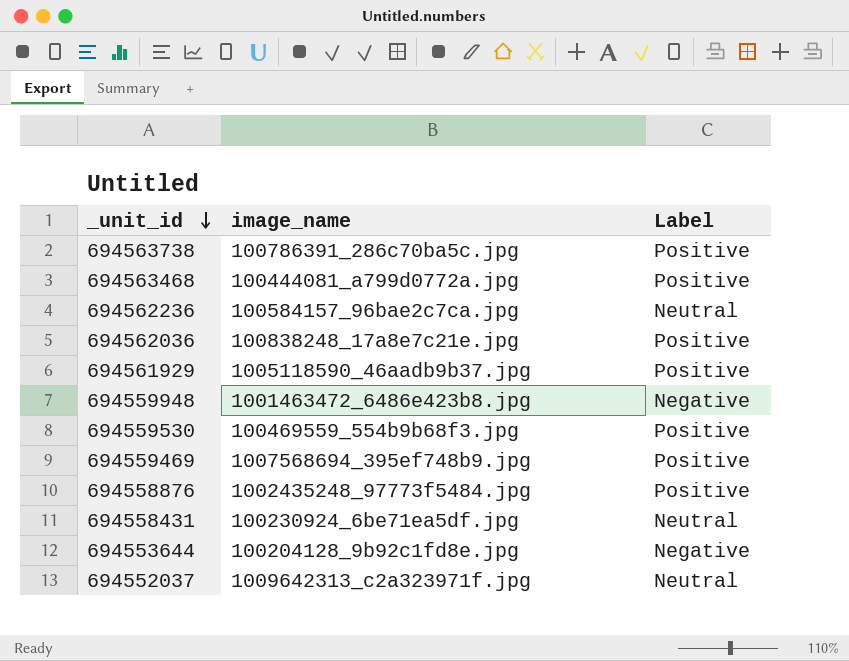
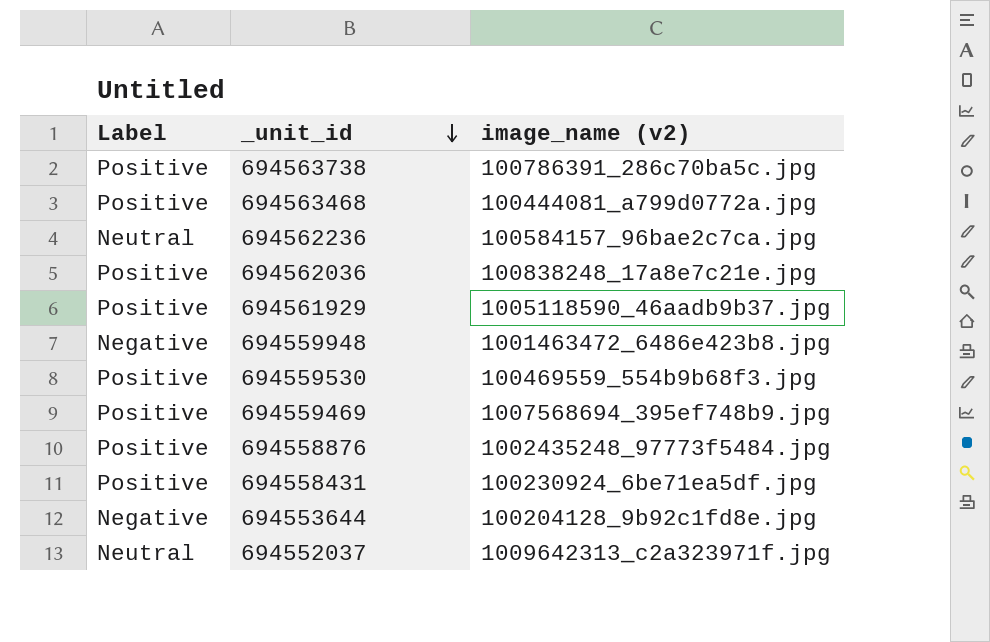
column Label | position: 3 -> 1
column name: image_name -> image_name (v2)
694558431 | Label: Neutral -> Positive

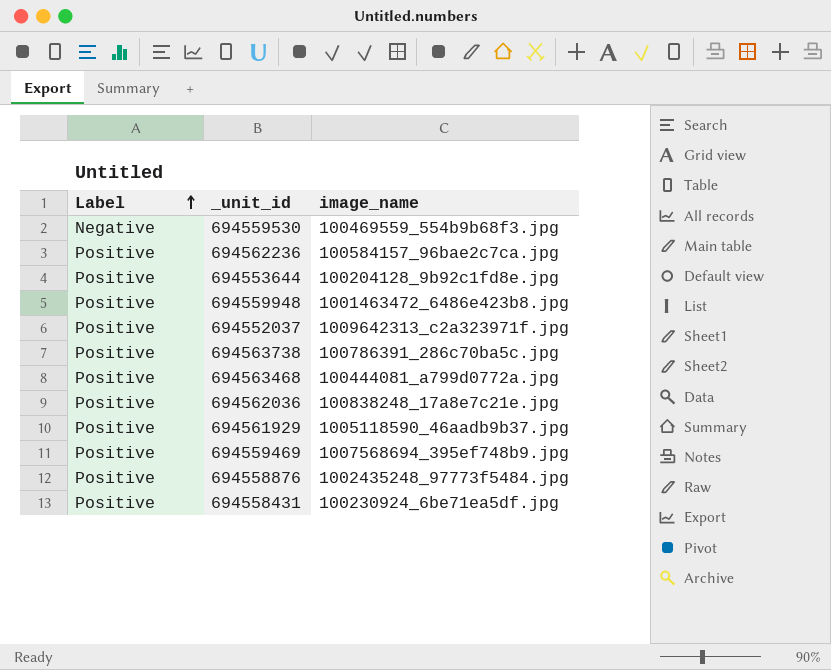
row order: _unit_id descending -> Label ascending
column name: image_name (v2) -> image_name
694559530 | Label: Positive -> Negative
694562236 | Label: Neutral -> Positive
694553644 | Label: Negative -> Positive
694559948 | Label: Negative -> Positive
694552037 | Label: Neutral -> Positive

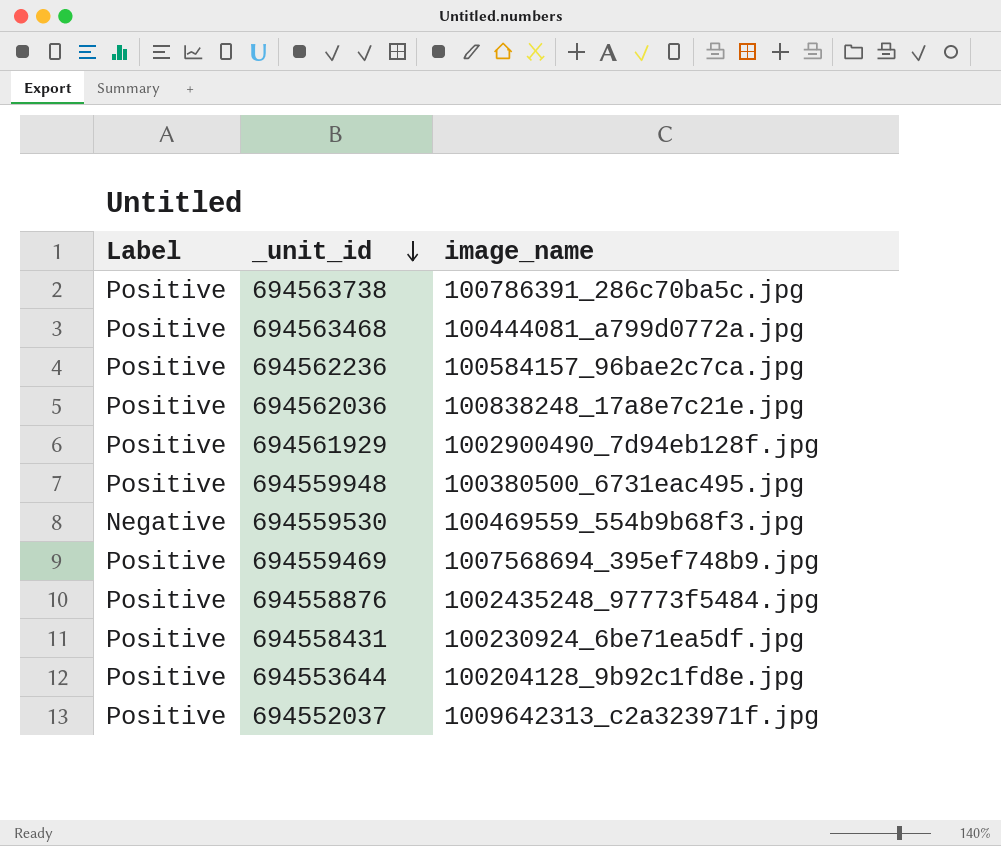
row order: Label ascending -> _unit_id descending
694561929 | image_name: 1005118590_46aadb9b37.jpg -> 1002900490_7d94eb128f.jpg
694559948 | image_name: 1001463472_6486e423b8.jpg -> 100380500_6731eac495.jpg

